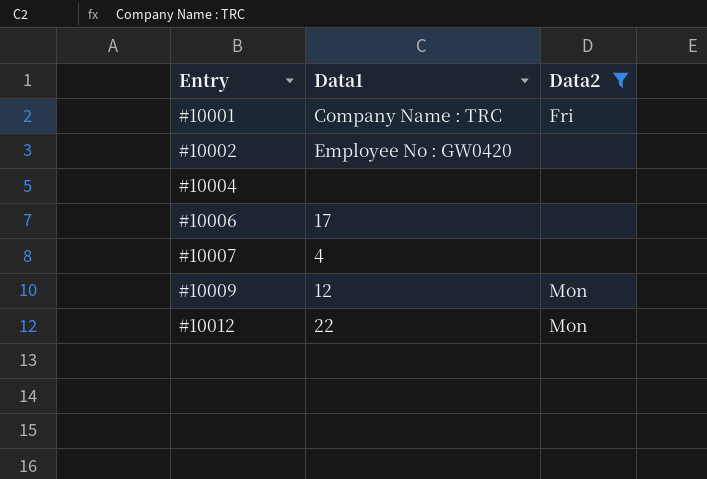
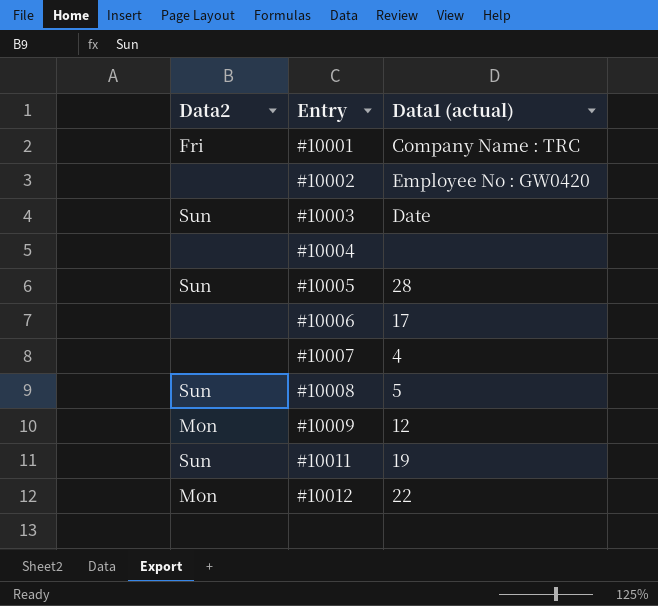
filter: Data2 != Sun -> none
column Data2 | position: 3 -> 1
column name: Data1 -> Data1 (actual)

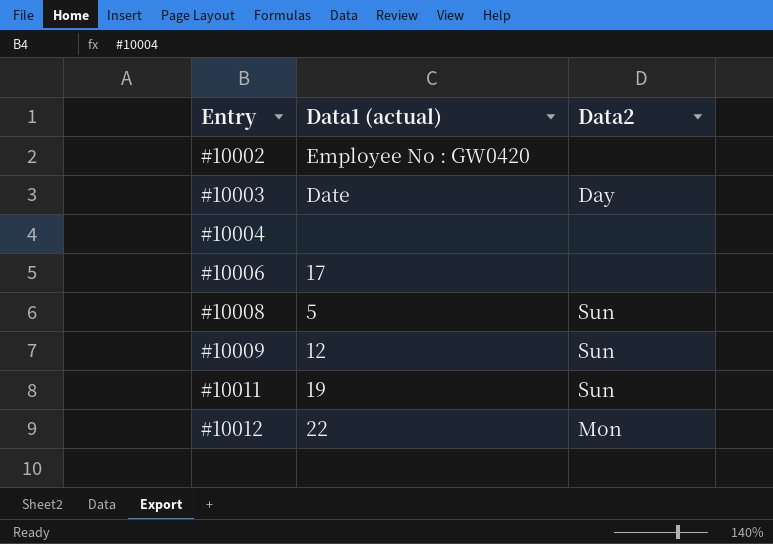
column Data2 | position: 1 -> 3
row #10001: Fri | Company Name : TRC -> none
row #10005: Sun | 28 -> none
row #10007: none | 4 -> none
#10003 | Data2: Sun -> Day
#10009 | Data2: Mon -> Sun

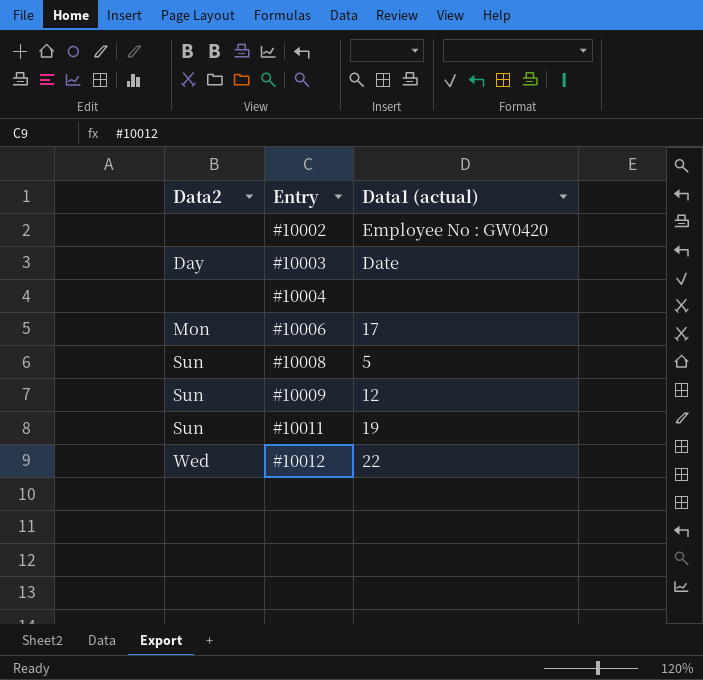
column Data2 | position: 3 -> 1
#10006 | Data2: none -> Mon
#10012 | Data2: Mon -> Wed

